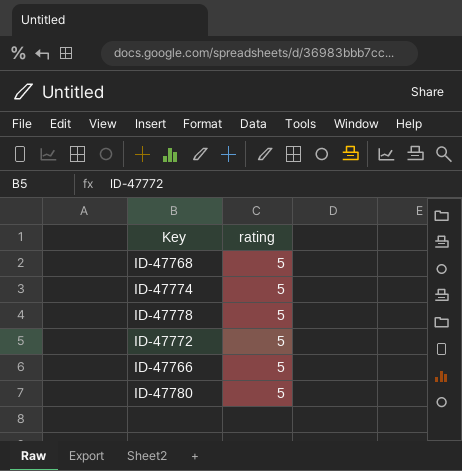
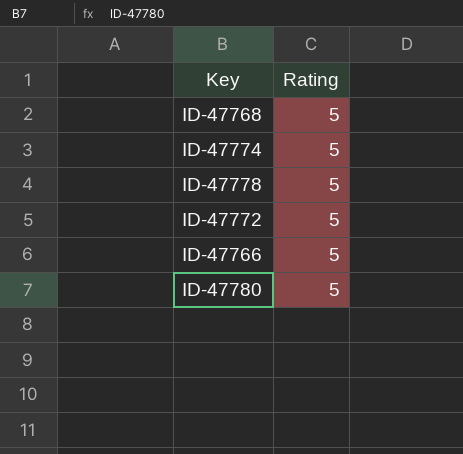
column name: rating -> Rating

